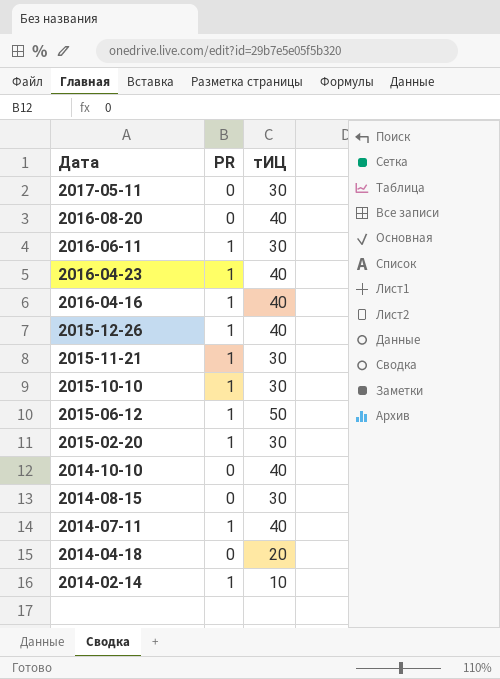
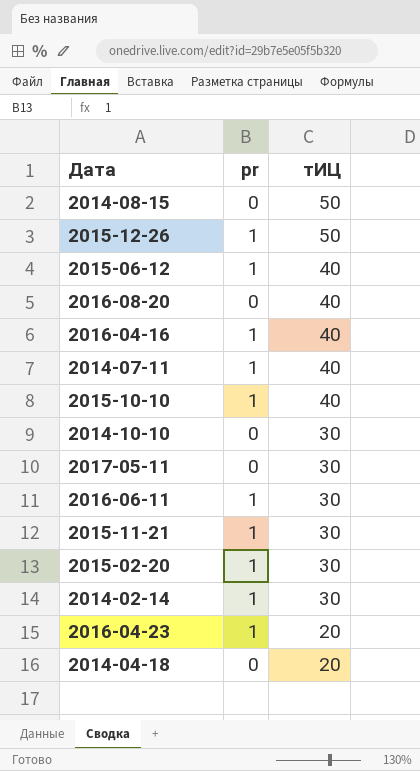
row order: Дата descending -> тИЦ descending
column name: PR -> pr
2014-08-15 | тИЦ: 30 -> 50
2015-12-26 | тИЦ: 40 -> 50
2015-06-12 | тИЦ: 50 -> 40
2015-10-10 | тИЦ: 30 -> 40
2014-10-10 | тИЦ: 40 -> 30
2014-02-14 | тИЦ: 10 -> 30
2016-04-23 | тИЦ: 40 -> 20

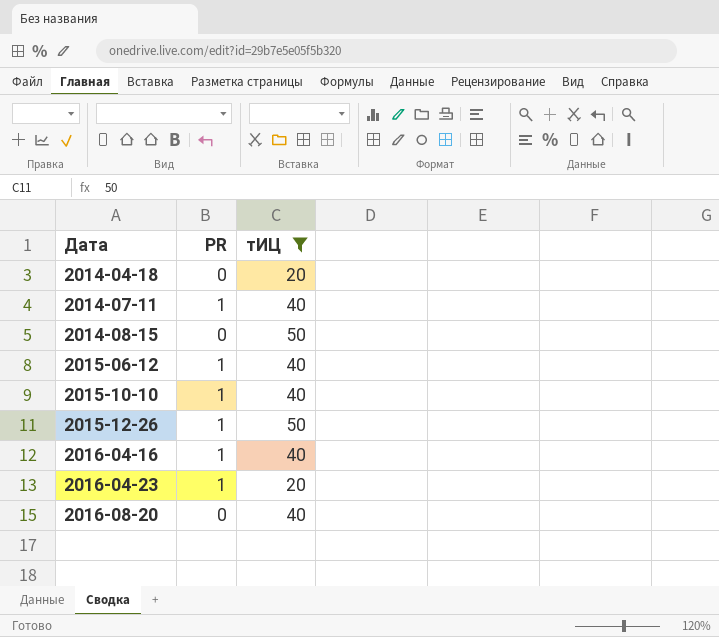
filter: none -> тИЦ != 30
row order: тИЦ descending -> Дата ascending
column name: pr -> PR

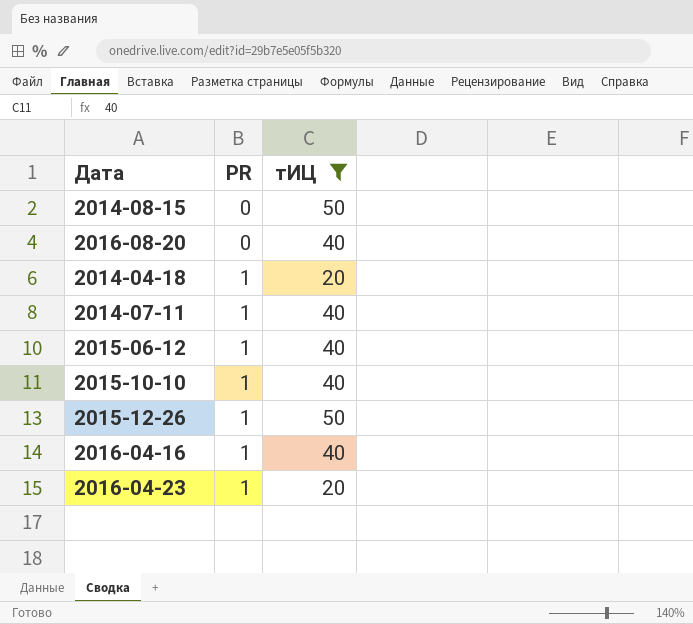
row order: Дата ascending -> PR ascending
2014-04-18 | PR: 0 -> 1

